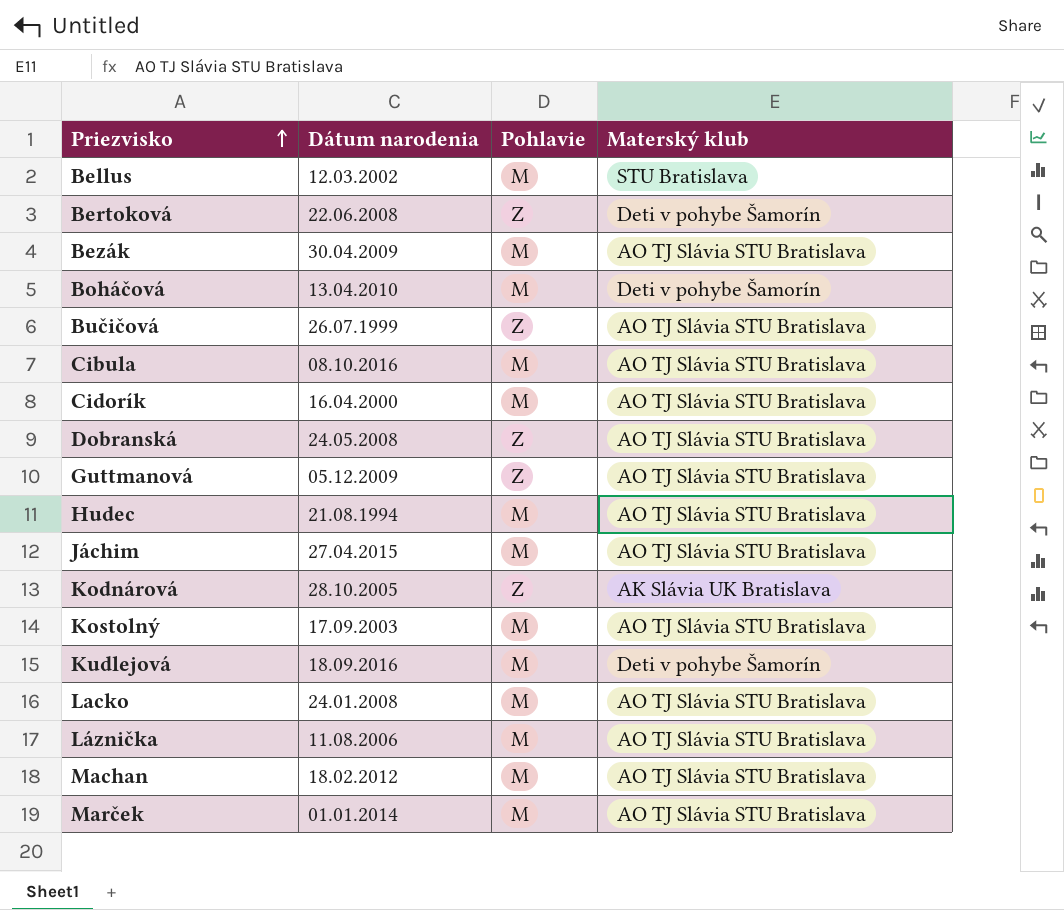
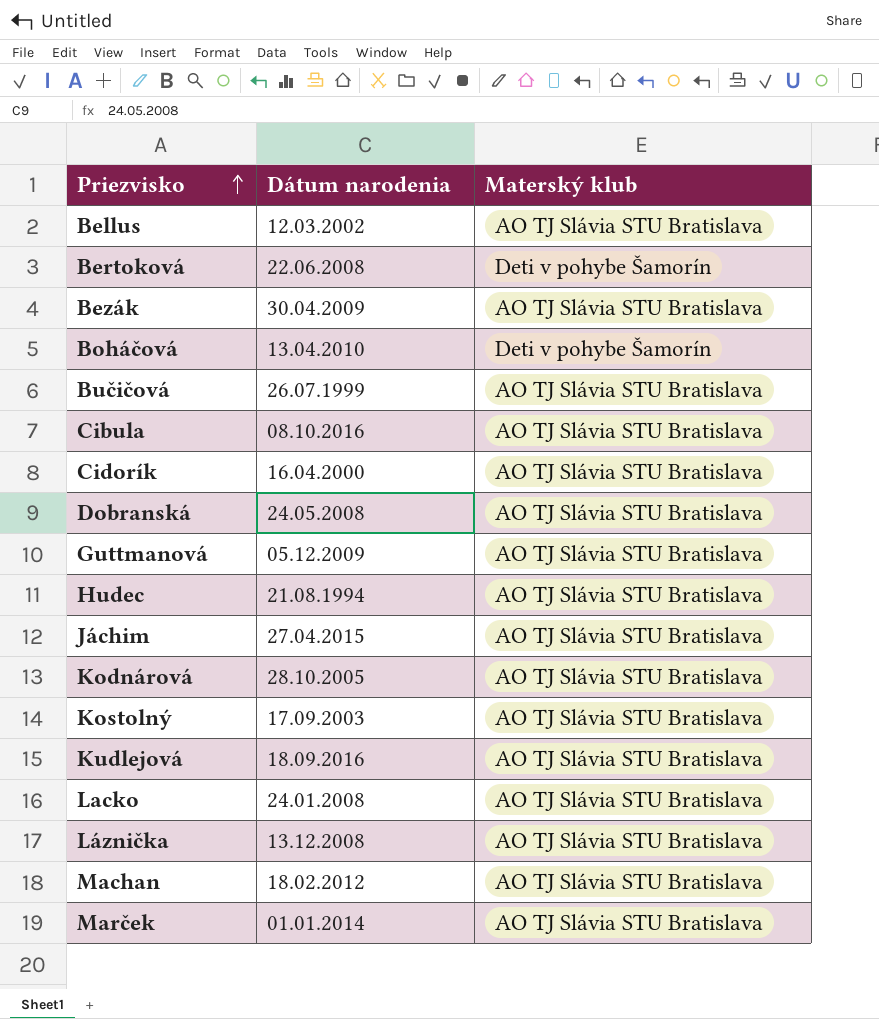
column Pohlavie | position: 3 -> none
Bellus | Materský klub: STU Bratislava -> AO TJ Slávia STU Bratislava
Kodnárová | Materský klub: AK Slávia UK Bratislava -> AO TJ Slávia STU Bratislava
Kudlejová | Materský klub: Deti v pohybe Šamorín -> AO TJ Slávia STU Bratislava
Láznička | Dátum narodenia: 11.08.2006 -> 13.12.2008

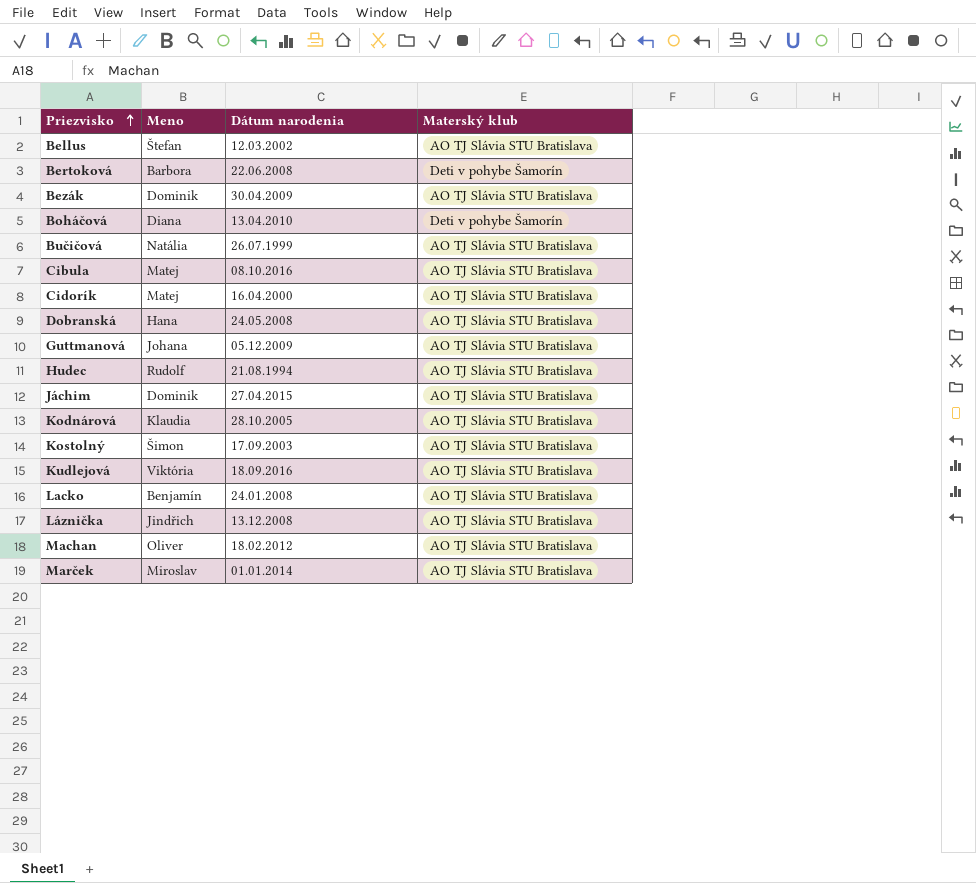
column Meno | position: none -> 2

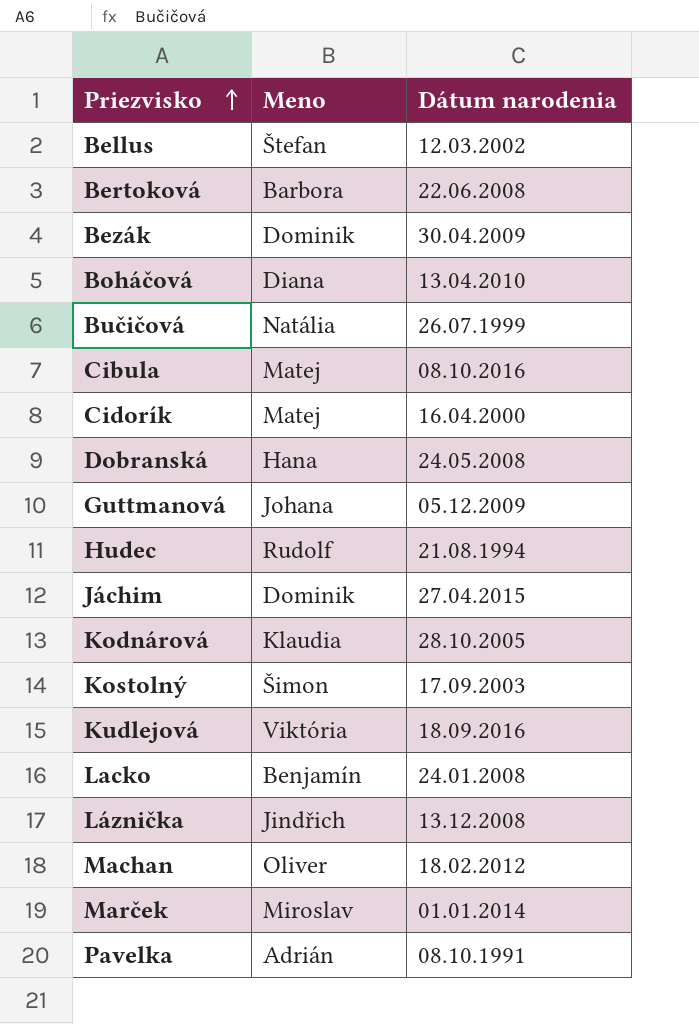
column Materský klub | position: 4 -> none
row Pavelka: none -> Adrián | 08.10.1991

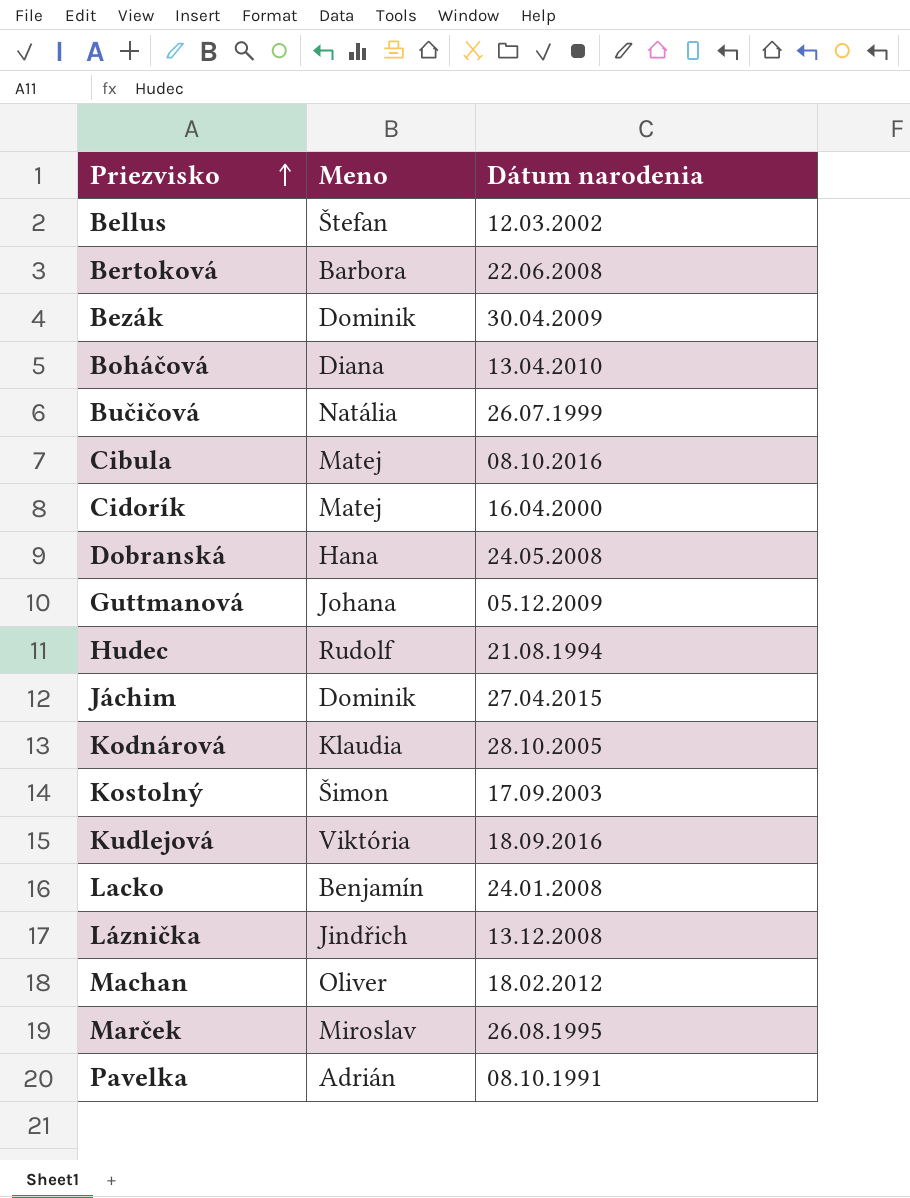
Marček | Dátum narodenia: 01.01.2014 -> 26.08.1995

